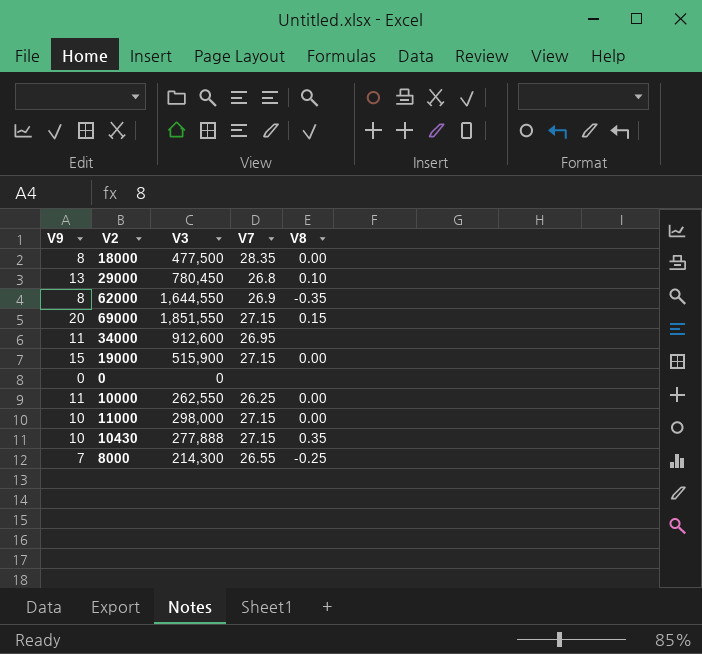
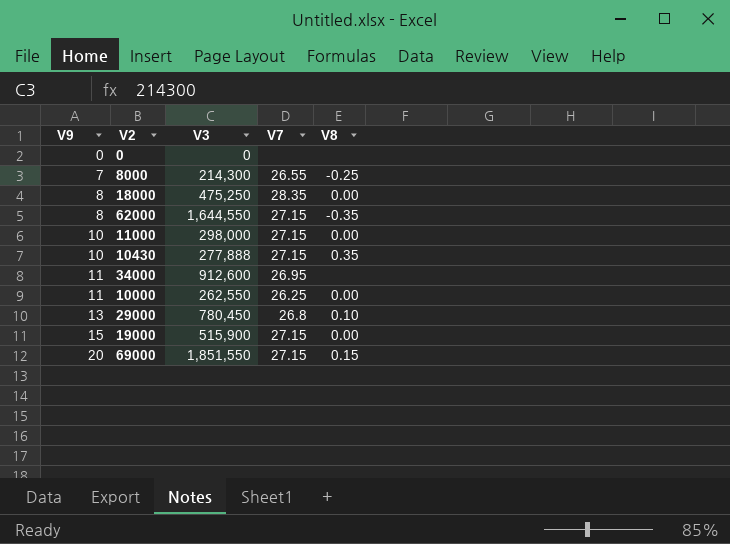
row order: none -> V9 ascending
18000 | V3: 477,500 -> 475,250
62000 | V7: 26.9 -> 27.15

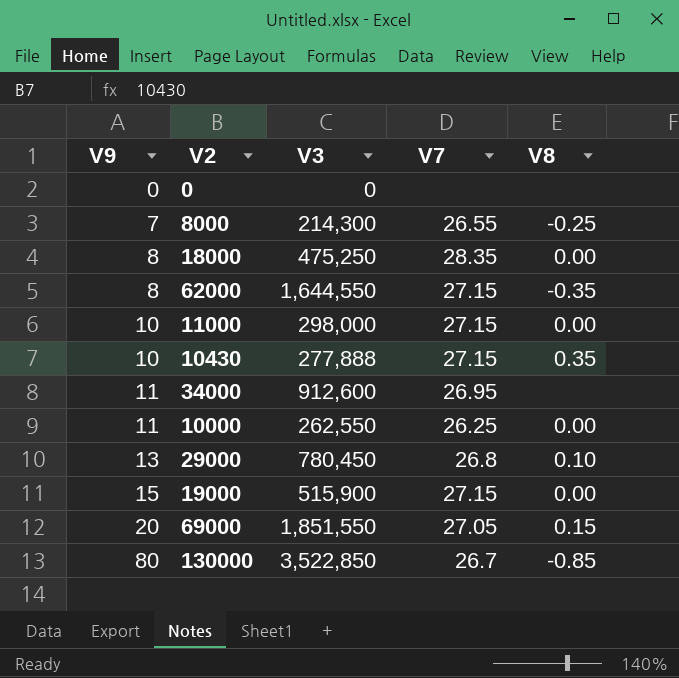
69000 | V7: 27.15 -> 27.05
row 130000: none -> 80 | 3,522,850 | 26.7 | -0.85

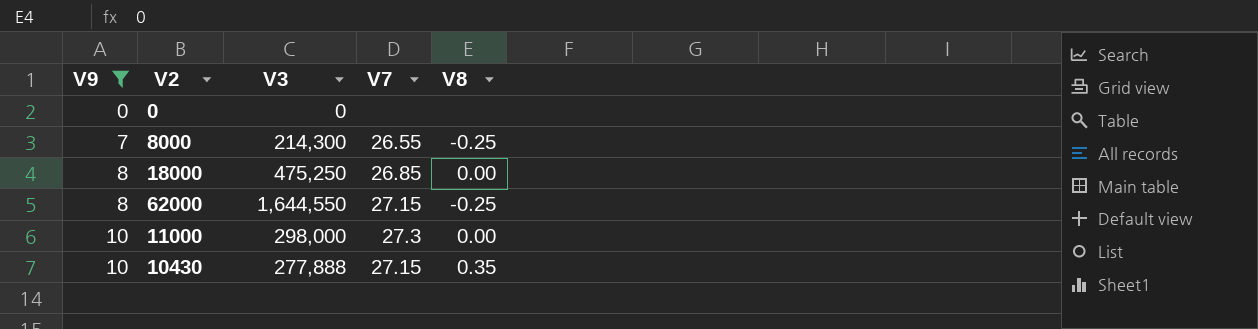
filter: none -> V9 <= 10
18000 | V7: 28.35 -> 26.85
62000 | V8: -0.35 -> -0.25
11000 | V7: 27.15 -> 27.3

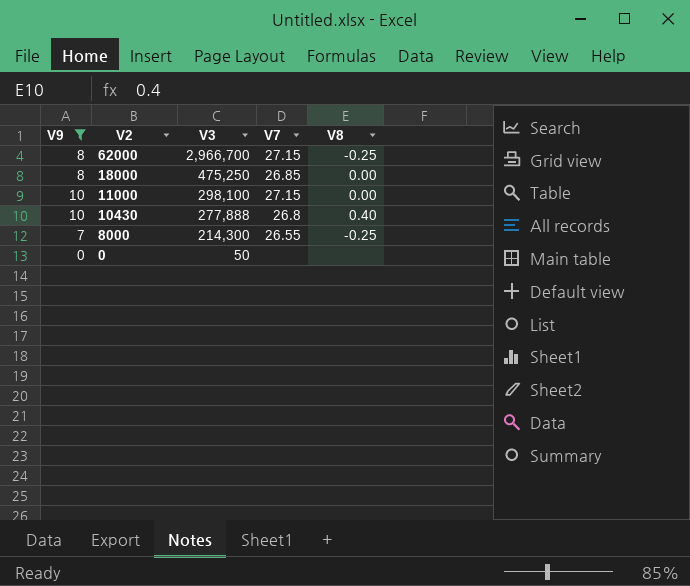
row order: V9 ascending -> V2 descending
62000 | V3: 1,644,550 -> 2,966,700
11000 | V3: 298,000 -> 298,100
11000 | V7: 27.3 -> 27.15
10430 | V7: 27.15 -> 26.8
10430 | V8: 0.35 -> 0.40
0 | V3: 0 -> 50

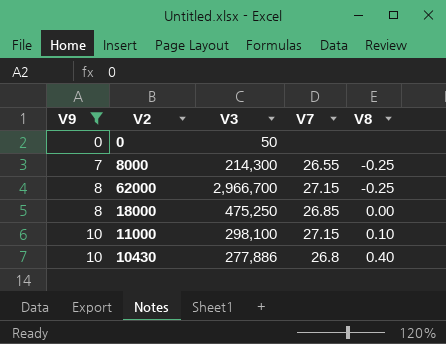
row order: V2 descending -> V9 ascending
11000 | V8: 0.00 -> 0.10
10430 | V3: 277,888 -> 277,886

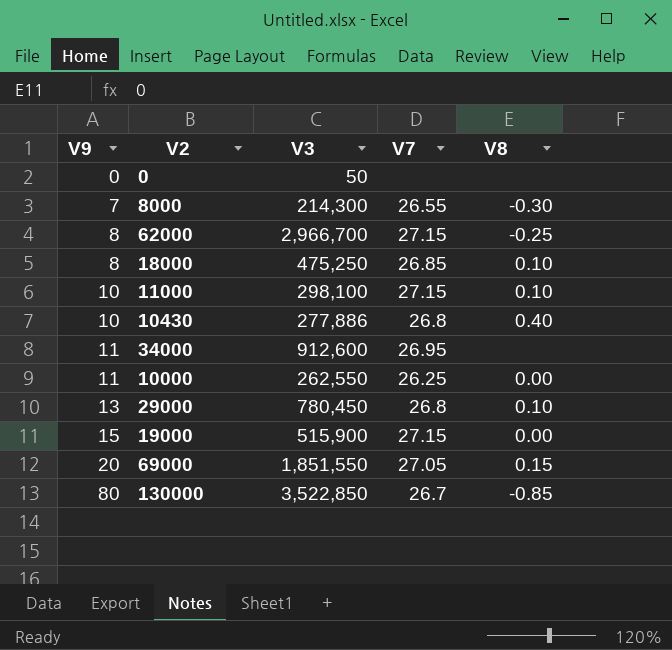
filter: V9 <= 10 -> none
8000 | V8: -0.25 -> -0.30
18000 | V8: 0.00 -> 0.10

